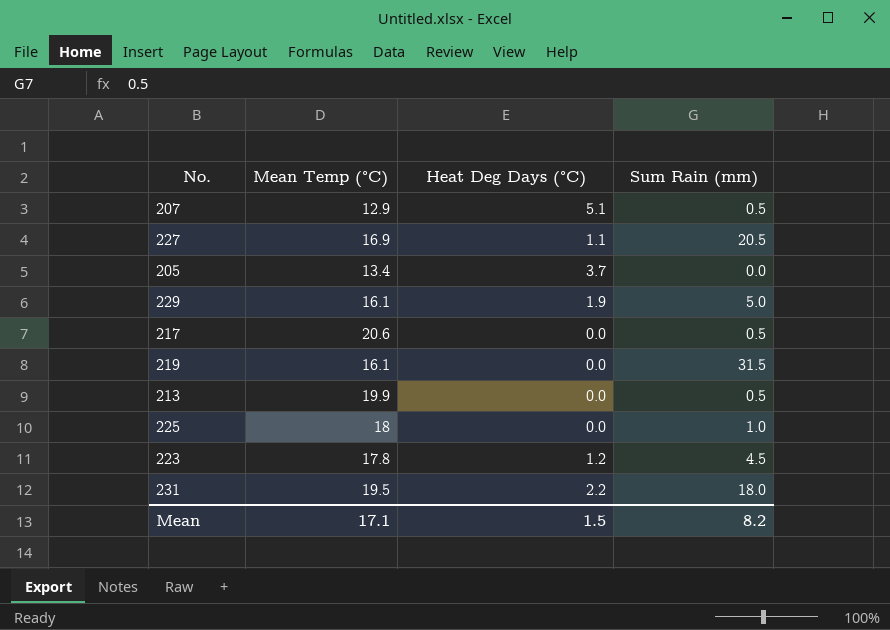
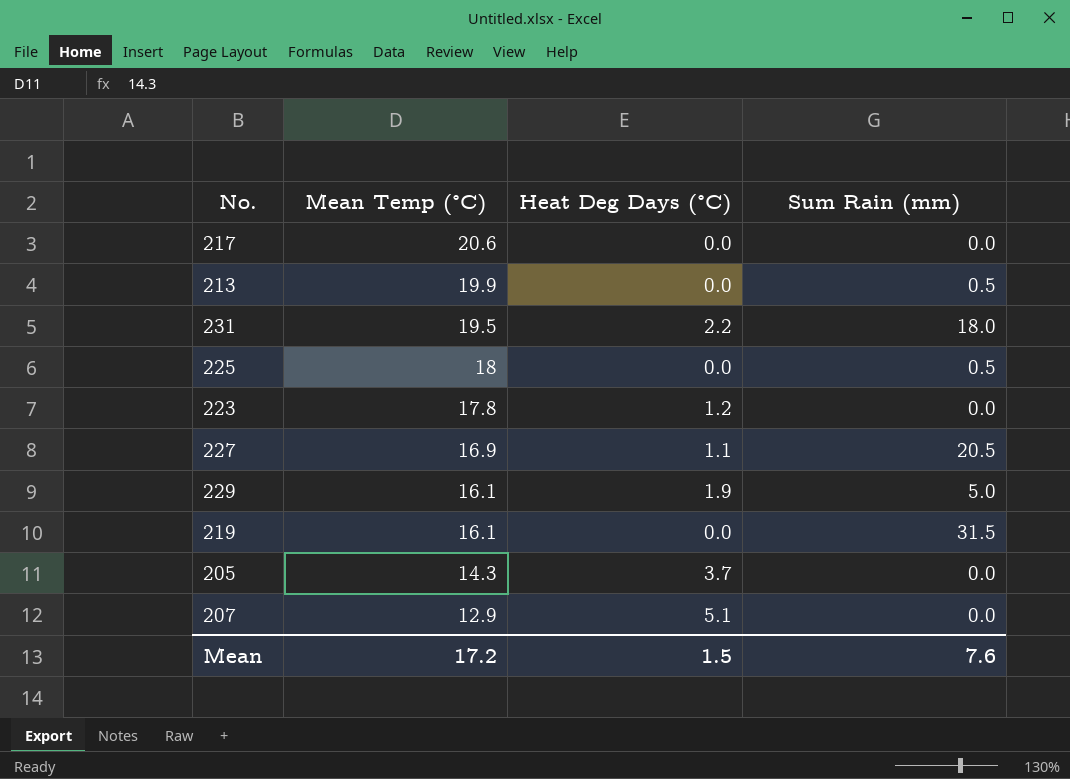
row order: none -> Mean Temp (°C) descending
217 | Sum Rain (mm): 0.5 -> 0.0
225 | Sum Rain (mm): 1.0 -> 0.5
223 | Sum Rain (mm): 4.5 -> 0.0
205 | Mean Temp (°C): 13.4 -> 14.3
207 | Sum Rain (mm): 0.5 -> 0.0
Mean | Mean Temp (°C): 17.1 -> 17.2
Mean | Sum Rain (mm): 8.2 -> 7.6

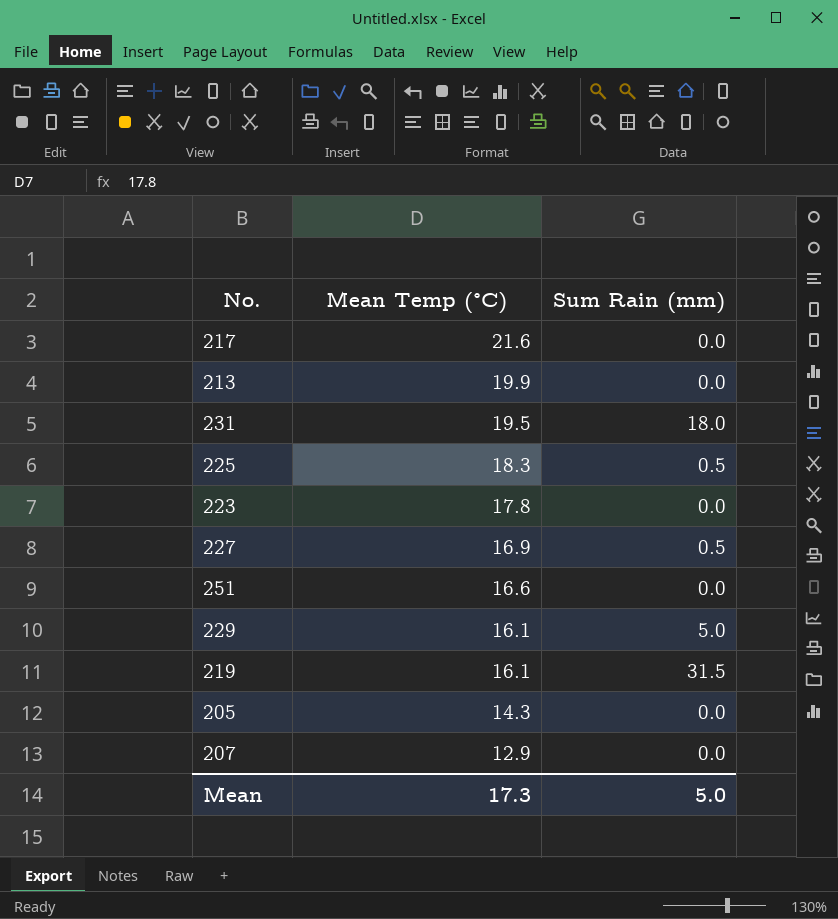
column Heat Deg Days (°C) | position: 3 -> none
217 | Mean Temp (°C): 20.6 -> 21.6
213 | Sum Rain (mm): 0.5 -> 0.0
225 | Mean Temp (°C): 18 -> 18.3
227 | Sum Rain (mm): 20.5 -> 0.5
row 251: none -> 16.6 | 0.0
Mean | Mean Temp (°C): 17.2 -> 17.3
Mean | Sum Rain (mm): 7.6 -> 5.0

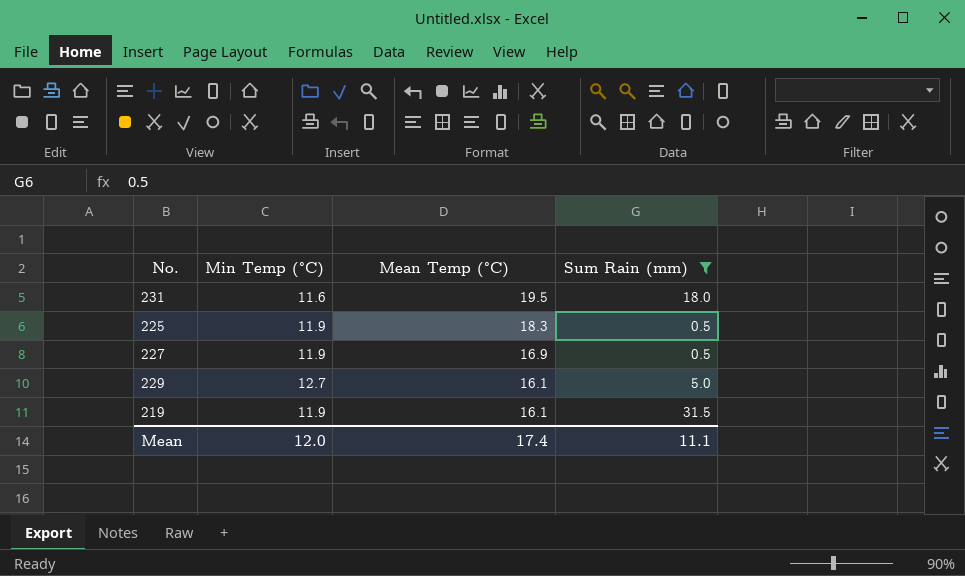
filter: none -> Sum Rain (mm) != 0.0
column Min Temp (°C) | position: none -> 2
Mean | Mean Temp (°C): 17.3 -> 17.4
Mean | Sum Rain (mm): 5.0 -> 11.1

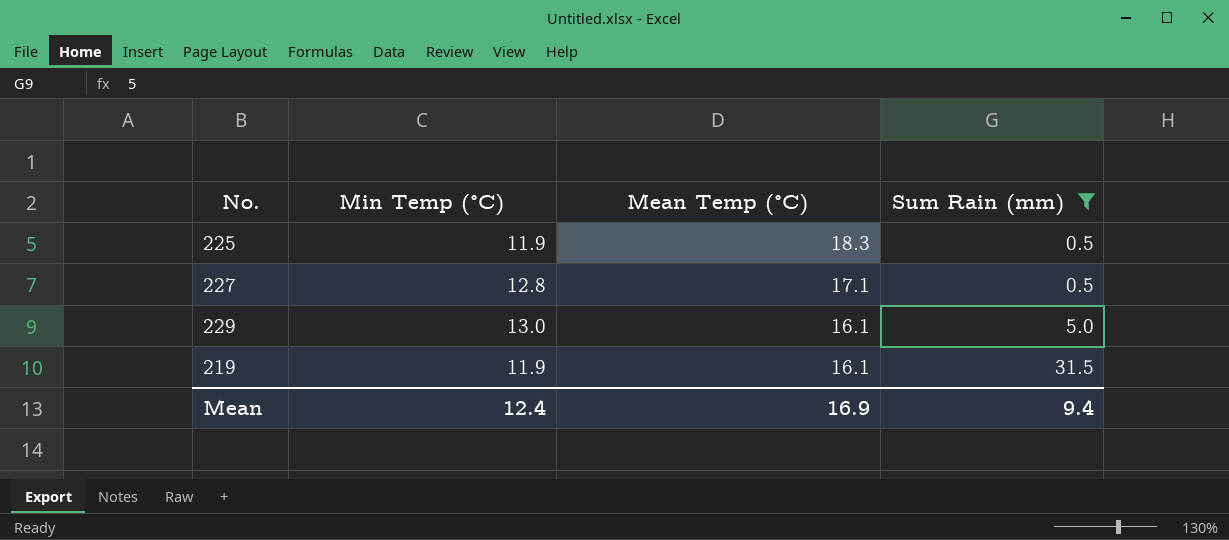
row 231: 11.6 | 19.5 | 18.0 -> none
227 | Min Temp (°C): 11.9 -> 12.8
227 | Mean Temp (°C): 16.9 -> 17.1
229 | Min Temp (°C): 12.7 -> 13.0
Mean | Min Temp (°C): 12.0 -> 12.4
Mean | Mean Temp (°C): 17.4 -> 16.9
Mean | Sum Rain (mm): 11.1 -> 9.4

